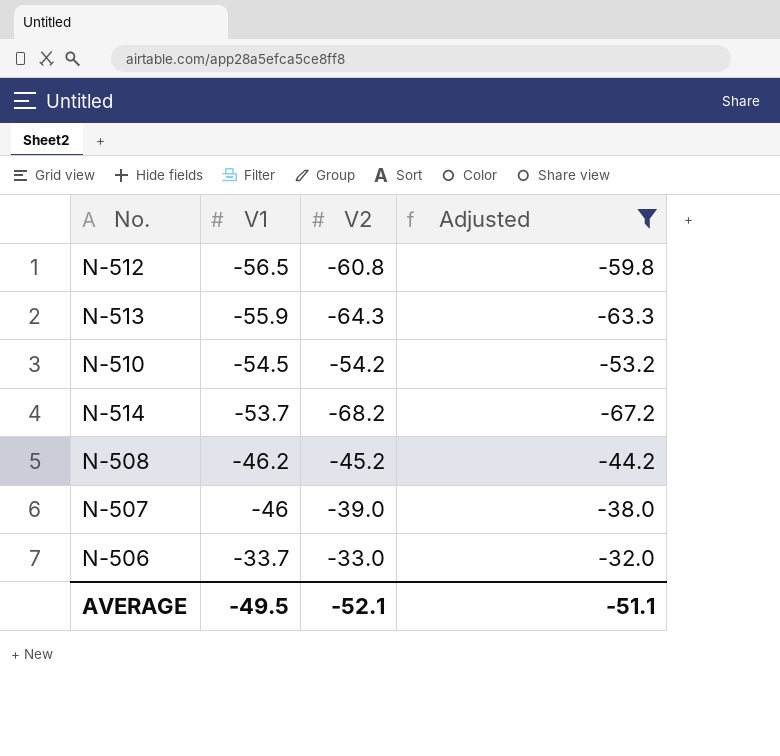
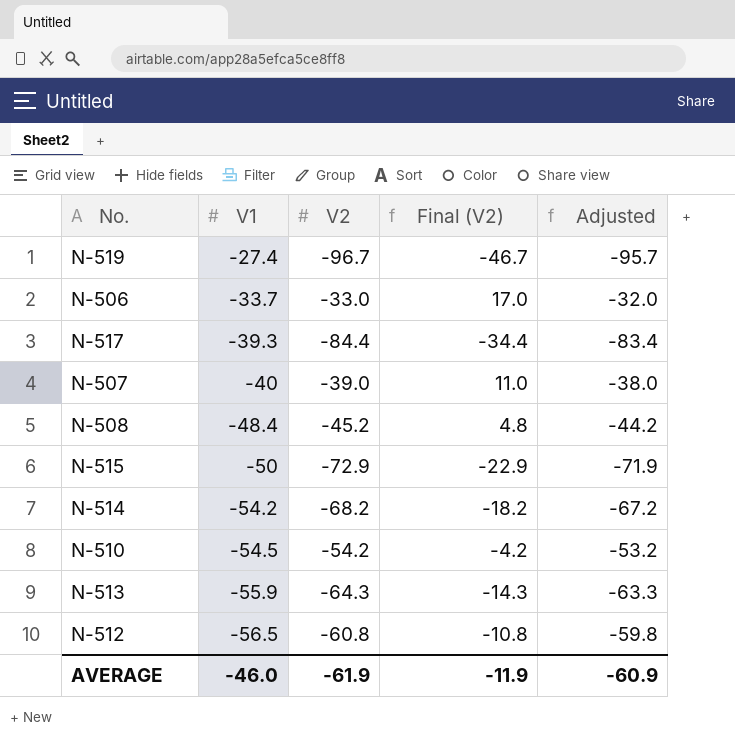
filter: Adjusted >= -67.2 -> none
row order: V1 ascending -> V1 descending
column Final (V2) | formula: none -> [V2] + 50
N-507 | V1: -46 -> -40
N-508 | V1: -46.2 -> -48.4
N-514 | V1: -53.7 -> -54.2
AVERAGE | V1: -49.5 -> -46.0
AVERAGE | V2: -52.1 -> -61.9
AVERAGE | Adjusted: -51.1 -> -60.9

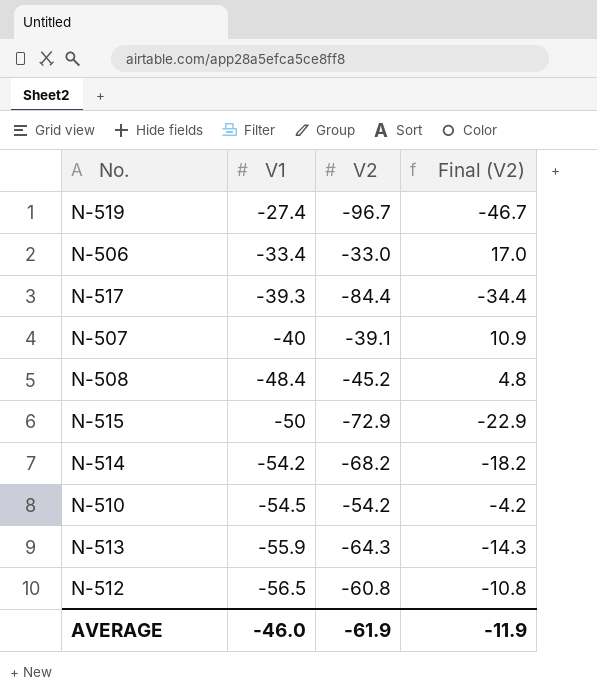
column Adjusted | formula: [V2] + 1 -> none
N-506 | V1: -33.7 -> -33.4
N-507 | V2: -39.0 -> -39.1
N-507 | Final (V2): 11.0 -> 10.9

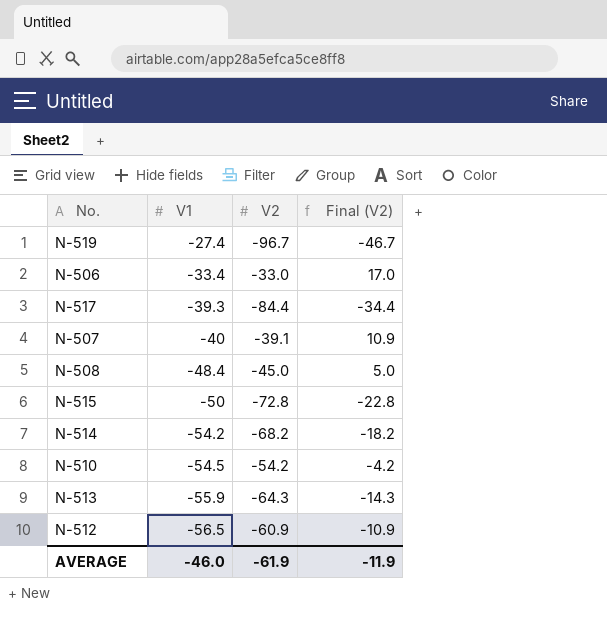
N-508 | V2: -45.2 -> -45.0
N-508 | Final (V2): 4.8 -> 5.0
N-515 | V2: -72.9 -> -72.8
N-515 | Final (V2): -22.9 -> -22.8
N-512 | V2: -60.8 -> -60.9
N-512 | Final (V2): -10.8 -> -10.9

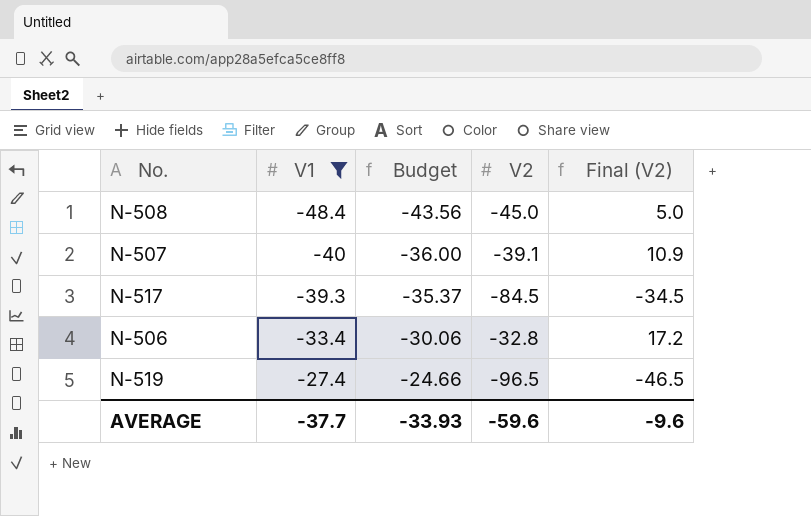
filter: none -> V1 >= -48.4
row order: V1 descending -> V1 ascending
column Budget | formula: none -> [V1] * 0.9
N-517 | V2: -84.4 -> -84.5
N-517 | Final (V2): -34.4 -> -34.5
N-506 | V2: -33.0 -> -32.8
N-506 | Final (V2): 17.0 -> 17.2
N-519 | V2: -96.7 -> -96.5
N-519 | Final (V2): -46.7 -> -46.5
AVERAGE | V1: -46.0 -> -37.7
AVERAGE | V2: -61.9 -> -59.6
AVERAGE | Final (V2): -11.9 -> -9.6

